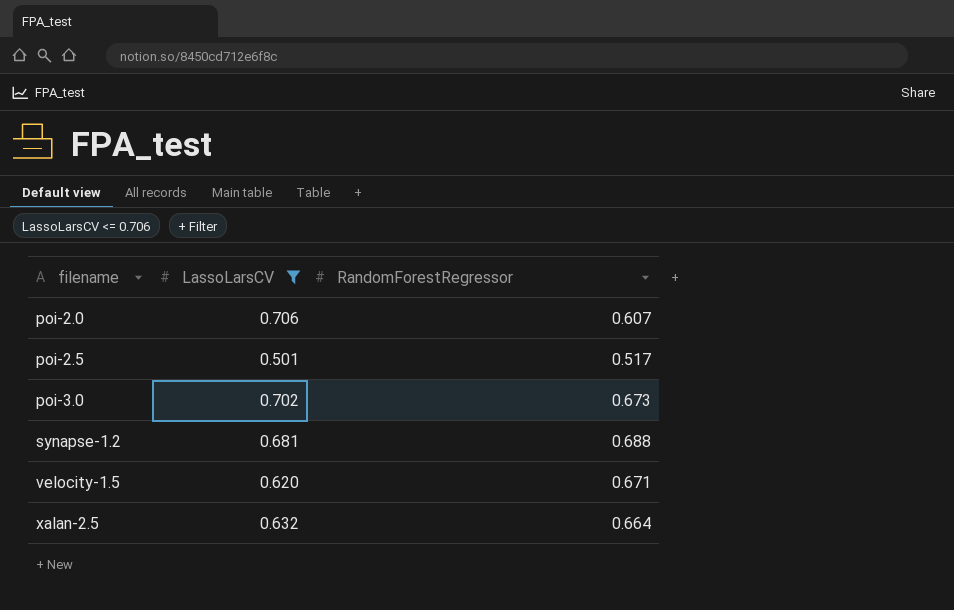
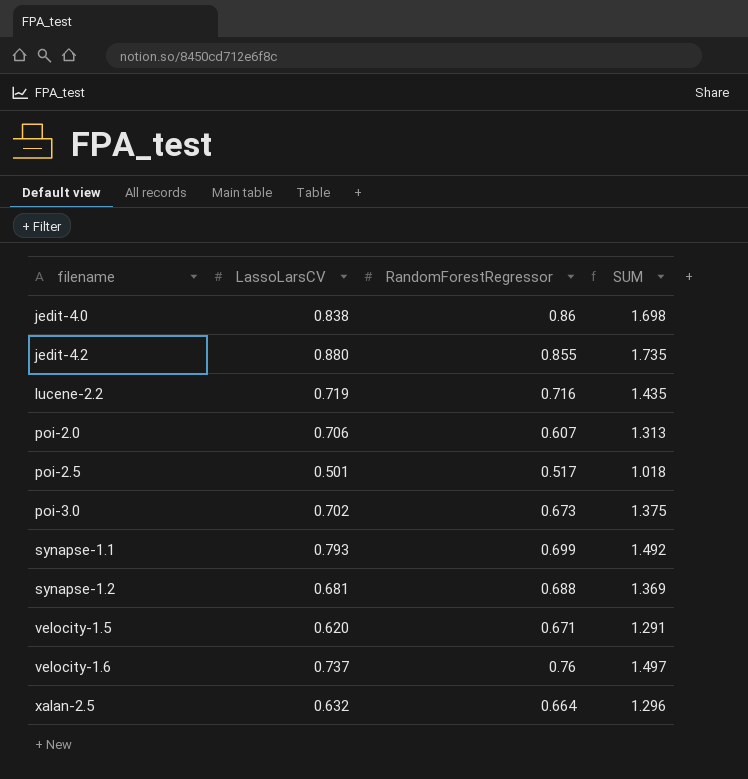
filter: LassoLarsCV <= 0.706 -> none
column SUM | formula: none -> [LassoLarsCV] + [RandomForestRegressor]

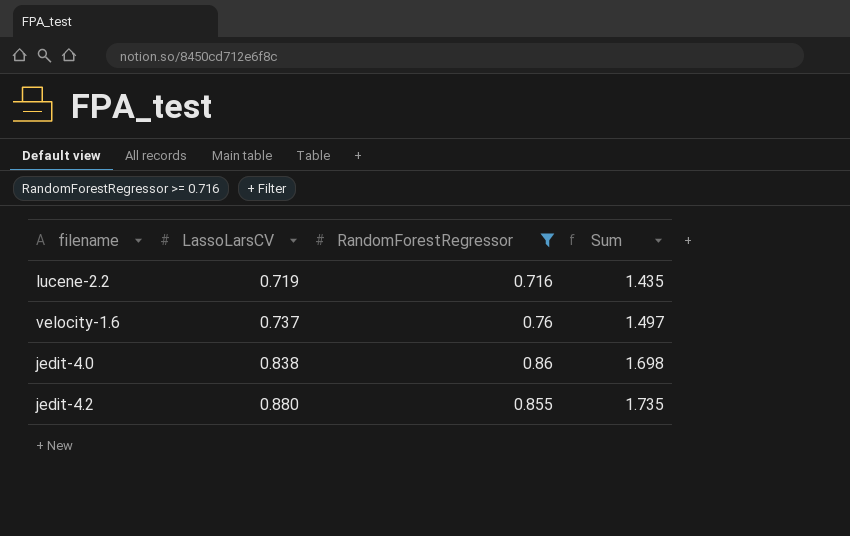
filter: none -> RandomForestRegressor >= 0.716
row order: filename ascending -> LassoLarsCV ascending
column name: SUM -> Sum

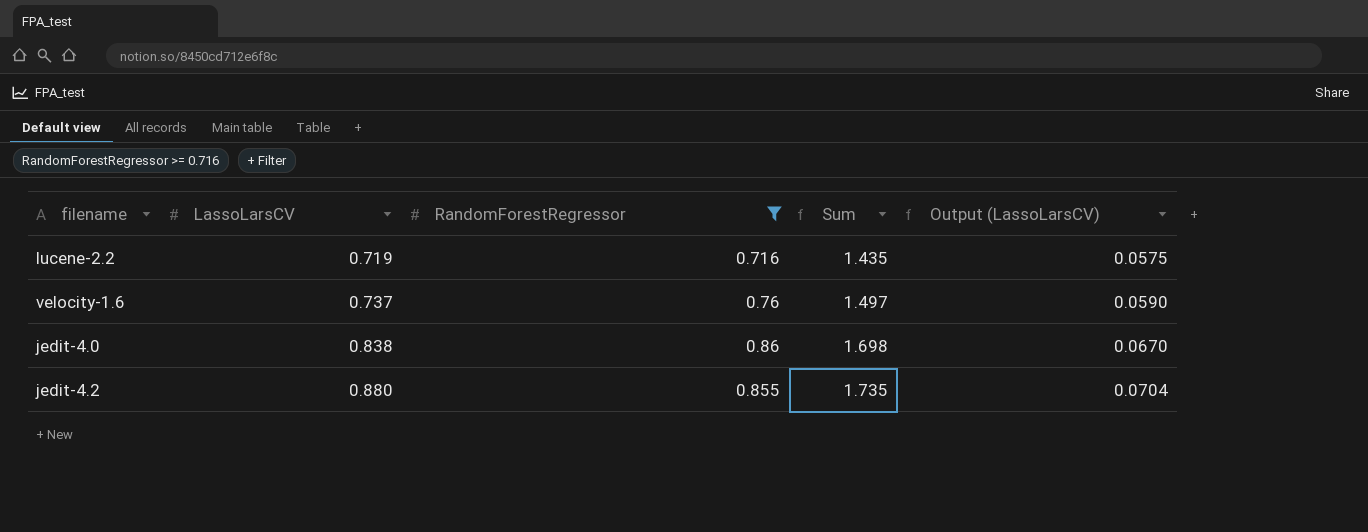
column Output (LassoLarsCV) | formula: none -> [LassoLarsCV] * 0.08

